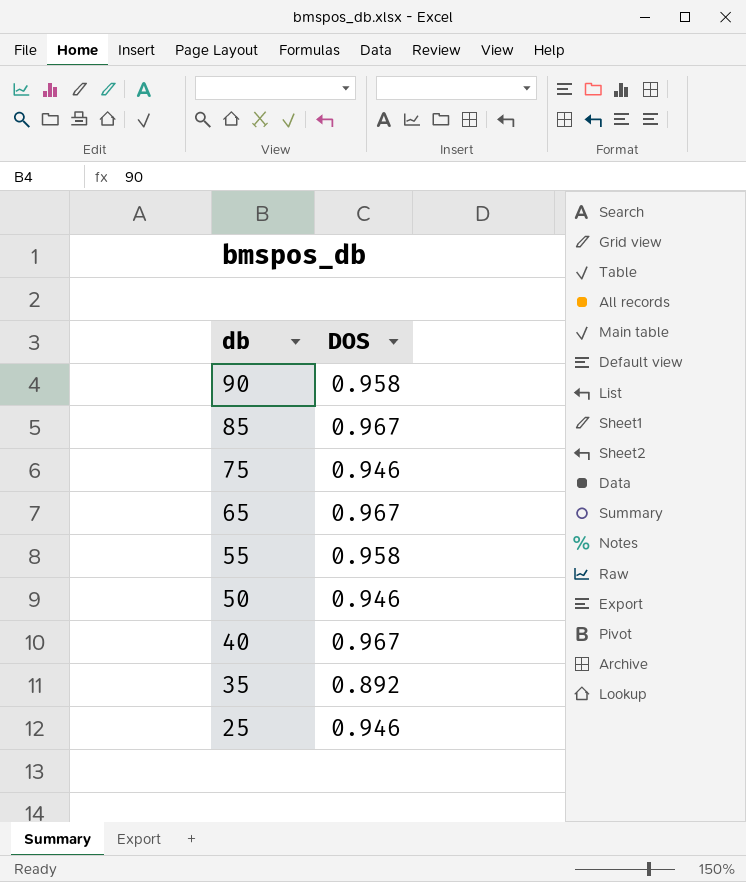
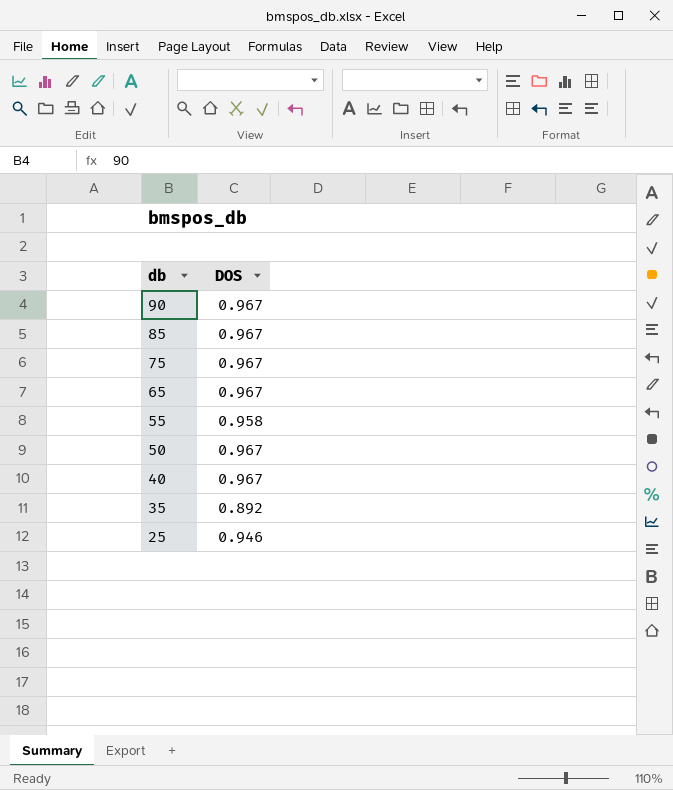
90 | DOS: 0.958 -> 0.967
75 | DOS: 0.946 -> 0.967
50 | DOS: 0.946 -> 0.967

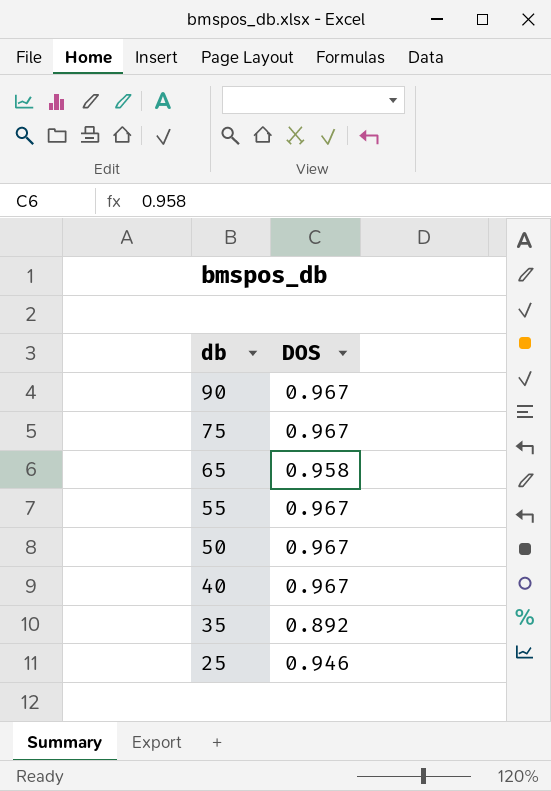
row 85: 0.967 -> none
65 | DOS: 0.967 -> 0.958
55 | DOS: 0.958 -> 0.967

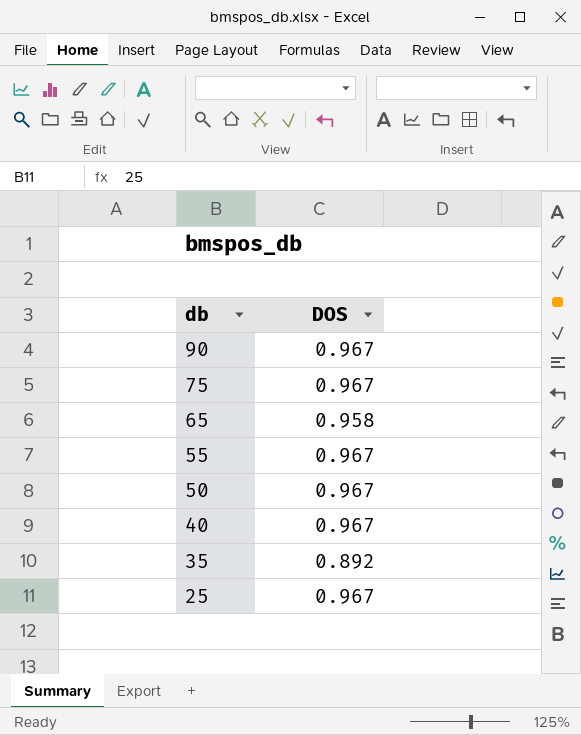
25 | DOS: 0.946 -> 0.967

